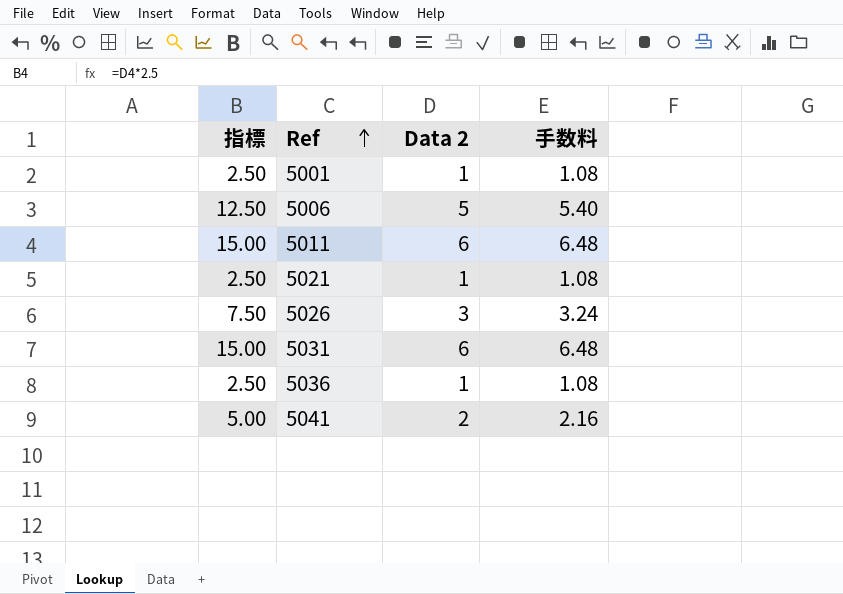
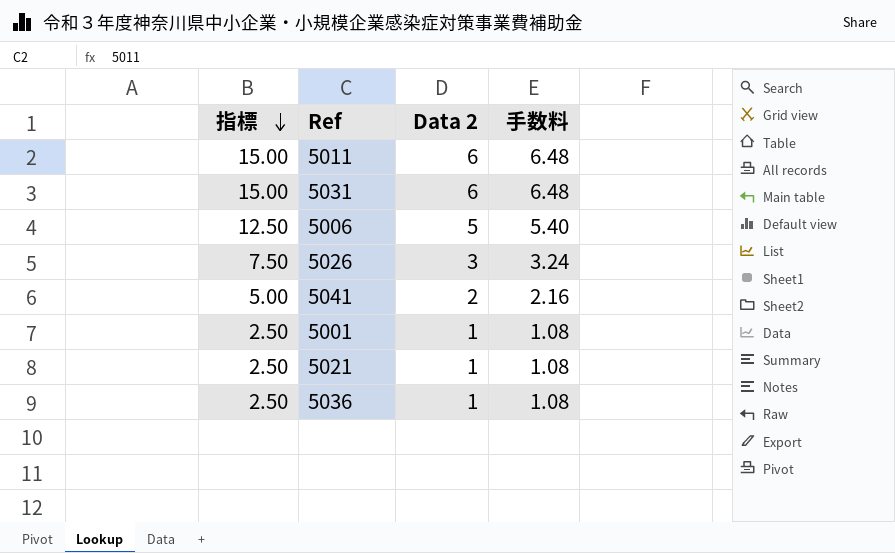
row order: Ref ascending -> 指標 descending

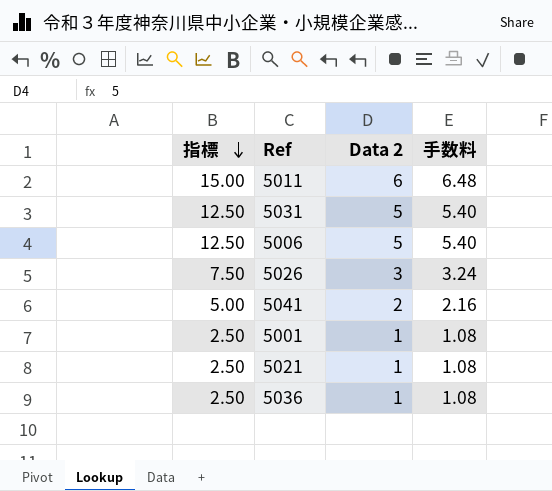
5031 | 指標: 15.00 -> 12.50
5031 | Data 2: 6 -> 5
5031 | 手数料: 6.48 -> 5.40

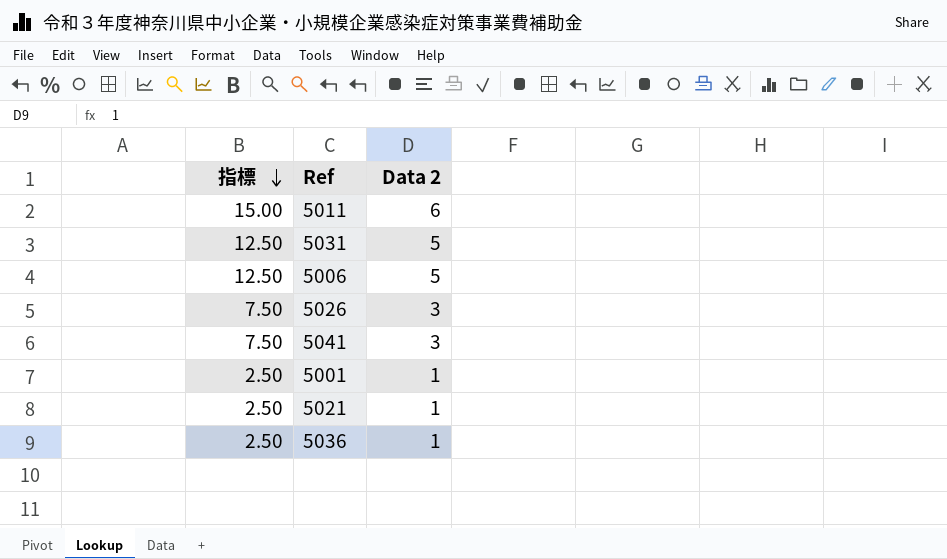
column 手数料 | formula: [Data 2] * 1.08 -> none
5041 | 指標: 5.00 -> 7.50
5041 | Data 2: 2 -> 3

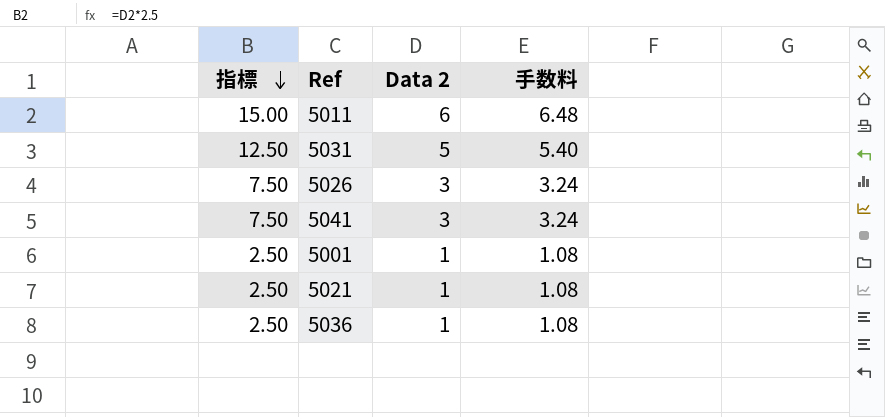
column 手数料 | formula: none -> [Data 2] * 1.08
row 5006: 12.50 | 5 -> none

